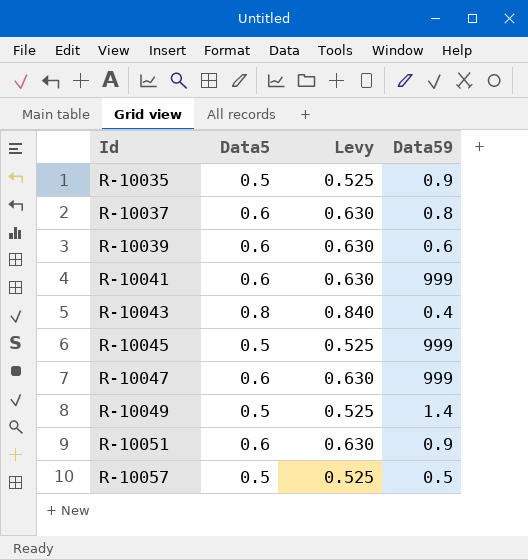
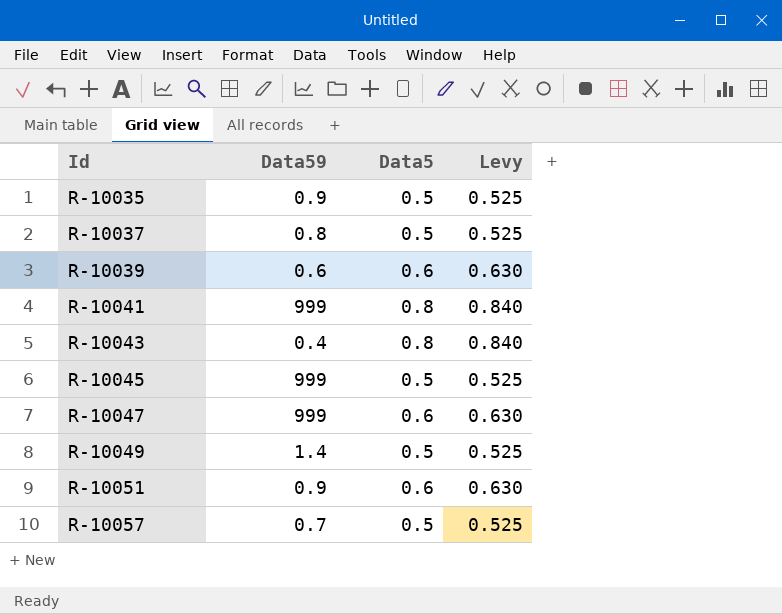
column Data59 | position: 4 -> 2
R-10037 | Data5: 0.6 -> 0.5
R-10037 | Levy: 0.630 -> 0.525
R-10041 | Data5: 0.6 -> 0.8
R-10041 | Levy: 0.630 -> 0.840
R-10057 | Data59: 0.5 -> 0.7

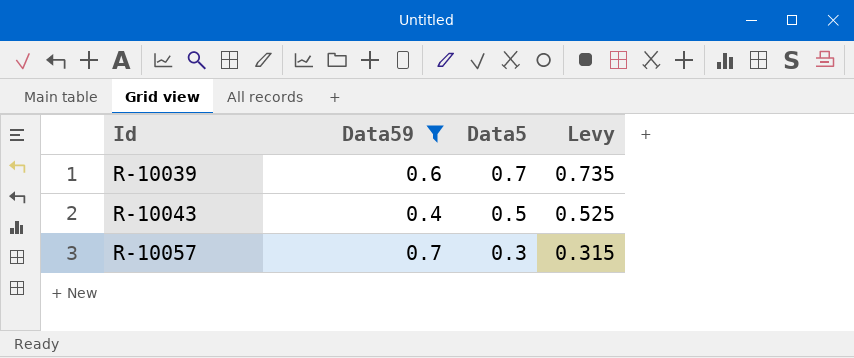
filter: none -> Data59 <= 0.7
R-10039 | Data5: 0.6 -> 0.7
R-10039 | Levy: 0.630 -> 0.735
R-10043 | Data5: 0.8 -> 0.5
R-10043 | Levy: 0.840 -> 0.525
R-10057 | Data5: 0.5 -> 0.3
R-10057 | Levy: 0.525 -> 0.315

